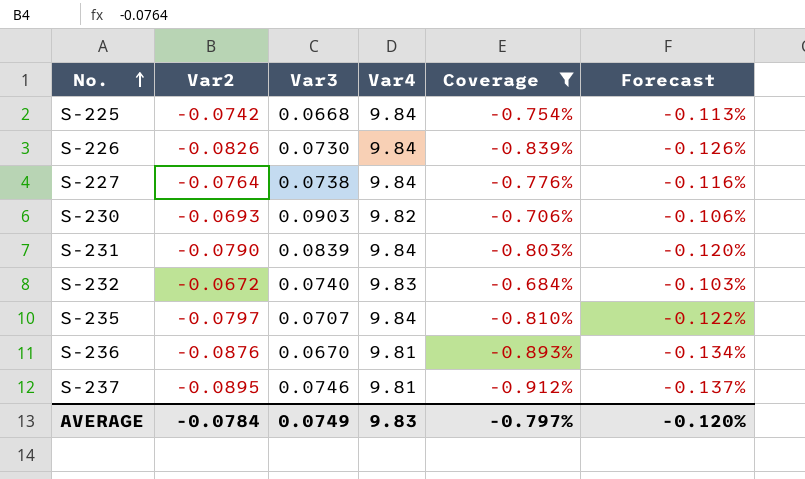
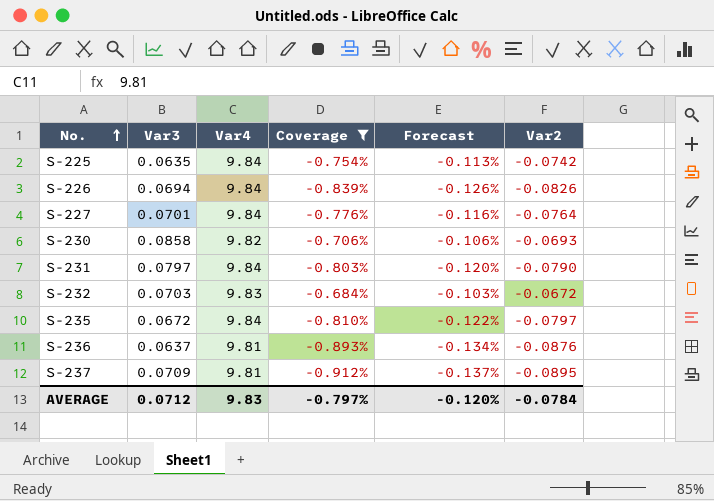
column Var2 | position: 2 -> 6
S-225 | Var3: 0.0668 -> 0.0635
S-226 | Var3: 0.0730 -> 0.0694
S-227 | Var3: 0.0738 -> 0.0701
S-230 | Var3: 0.0903 -> 0.0858
S-231 | Var3: 0.0839 -> 0.0797
S-232 | Var3: 0.0740 -> 0.0703
S-235 | Var3: 0.0707 -> 0.0672
S-236 | Var3: 0.0670 -> 0.0637
S-237 | Var3: 0.0746 -> 0.0709
AVERAGE | Var3: 0.0749 -> 0.0712

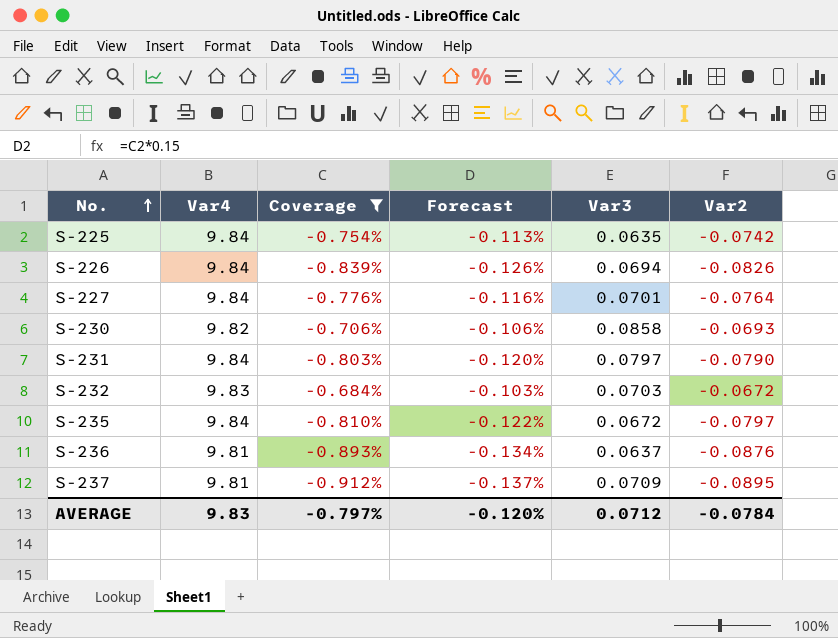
column Var3 | position: 2 -> 5

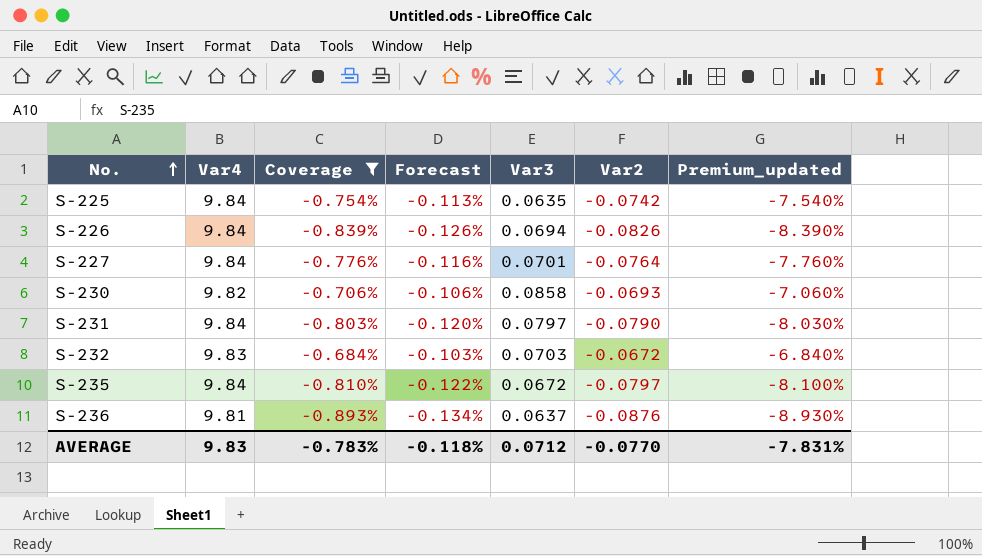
column Premium_updated | formula: none -> [Coverage] * 10
row S-237: 9.81 | -0.912% | -0.137% | 0.0709 | -0.0895 -> none
AVERAGE | Coverage: -0.797% -> -0.783%
AVERAGE | Forecast: -0.120% -> -0.118%
AVERAGE | Var2: -0.0784 -> -0.0770

